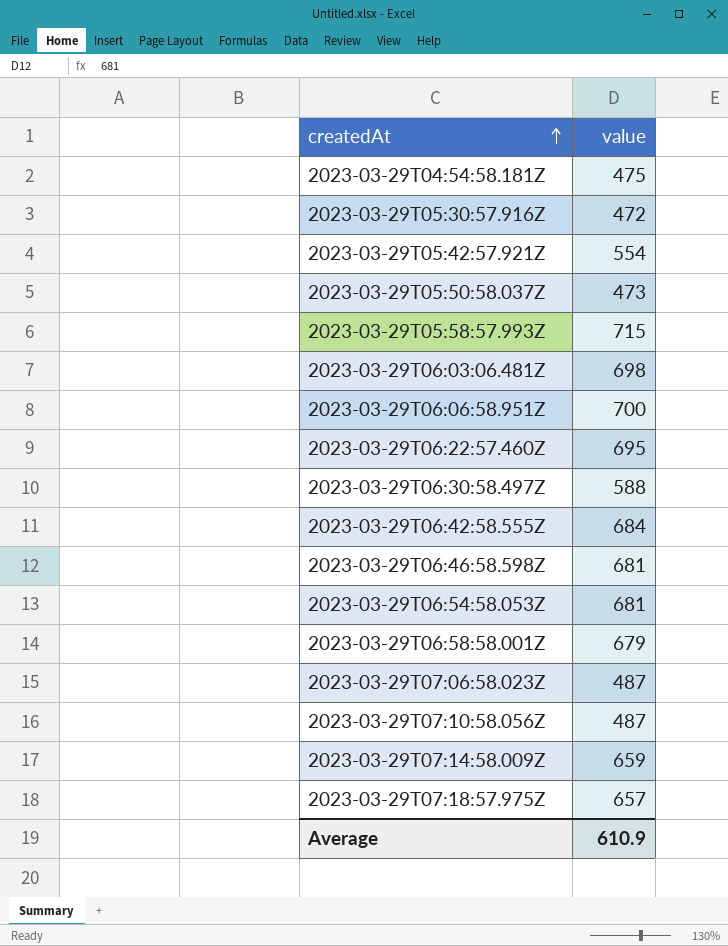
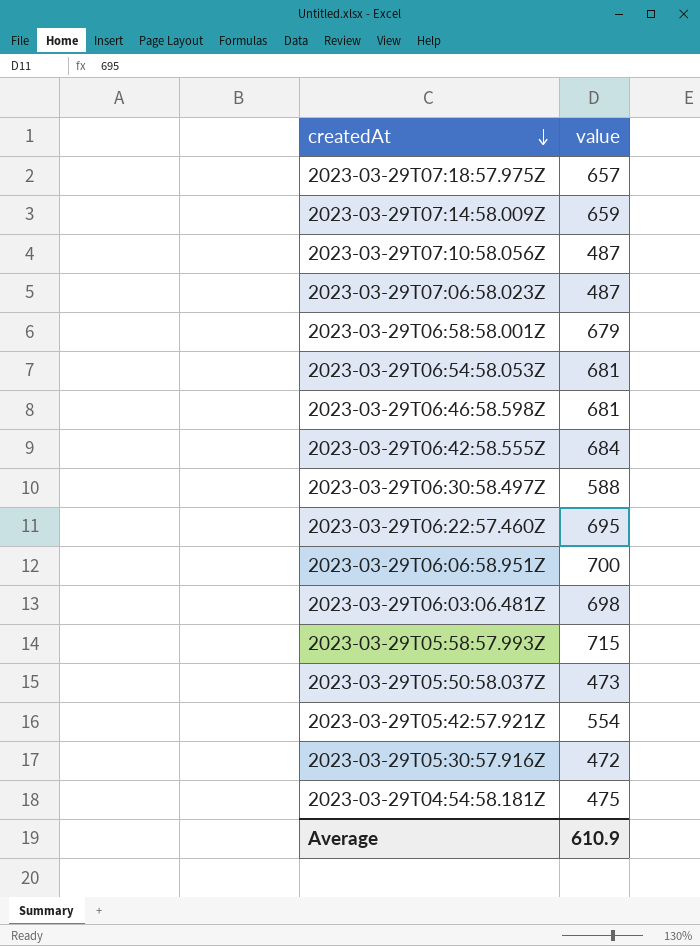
row order: createdAt ascending -> createdAt descending

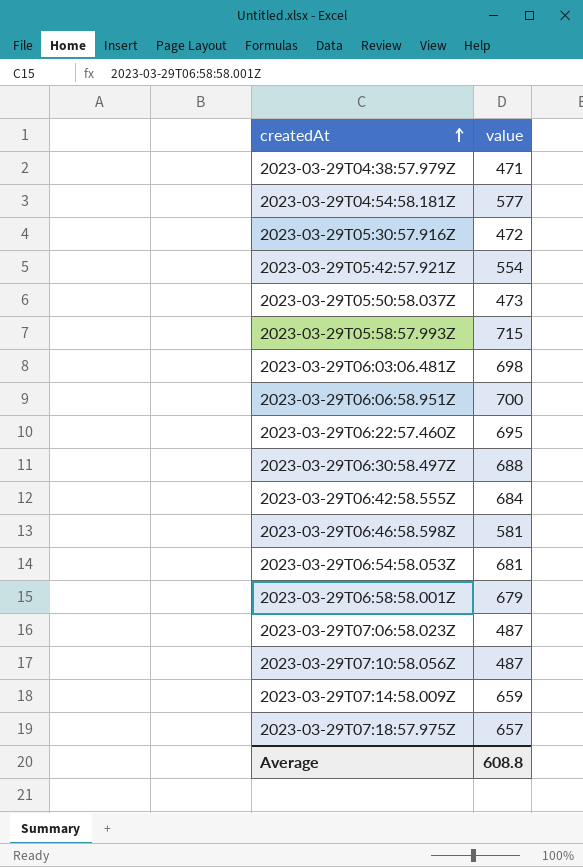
row order: createdAt descending -> createdAt ascending
row 2023-03-29T04:38:57.979Z: none -> 471
2023-03-29T04:54:58.181Z | value: 475 -> 577
2023-03-29T06:30:58.497Z | value: 588 -> 688
2023-03-29T06:46:58.598Z | value: 681 -> 581
Average | value: 610.9 -> 608.8

